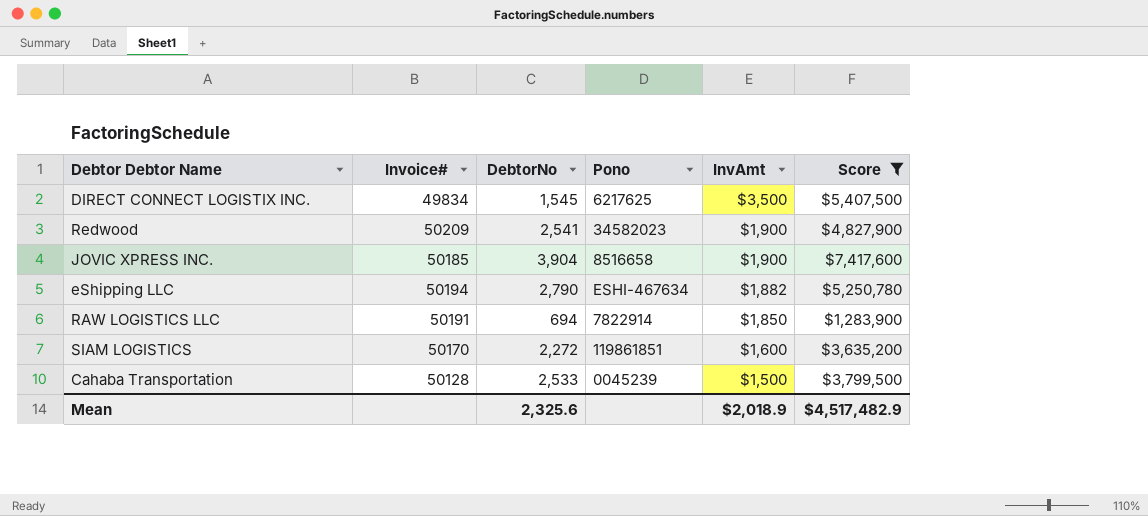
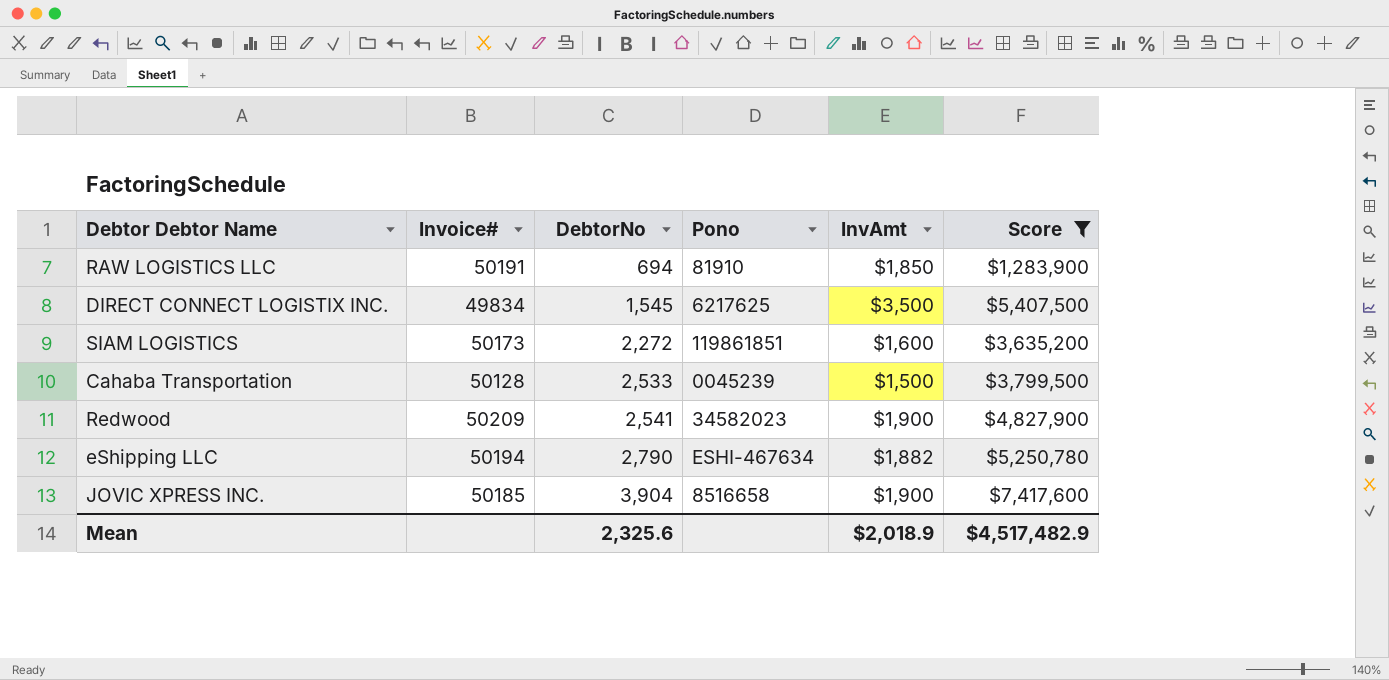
row order: InvAmt descending -> DebtorNo ascending
RAW LOGISTICS LLC | Pono: 7822914 -> 81910
SIAM LOGISTICS | Invoice#: 50170 -> 50173

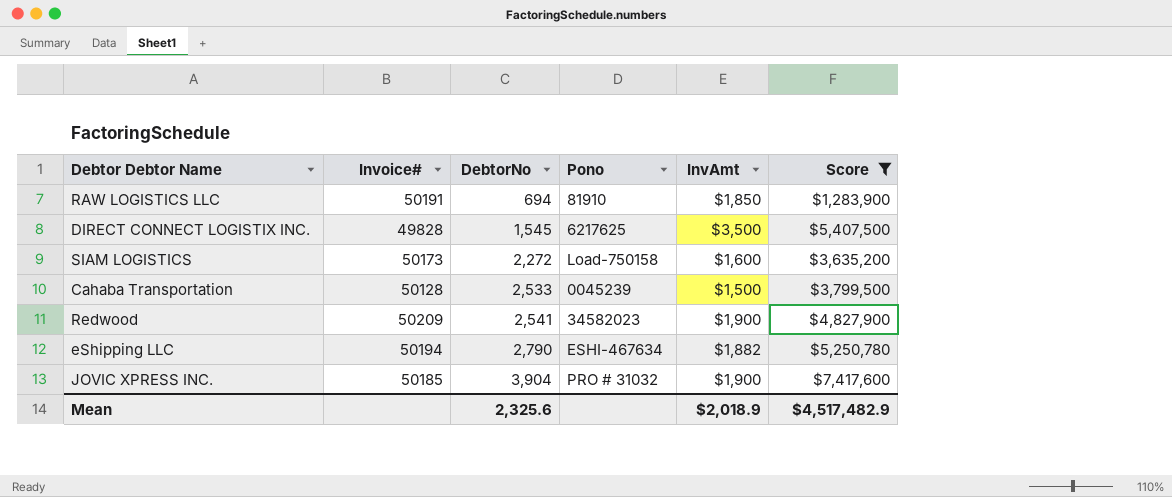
DIRECT CONNECT LOGISTIX INC. | Invoice#: 49834 -> 49828
SIAM LOGISTICS | Pono: 119861851 -> Load-750158
JOVIC XPRESS INC. | Pono: 8516658 -> PRO # 31032

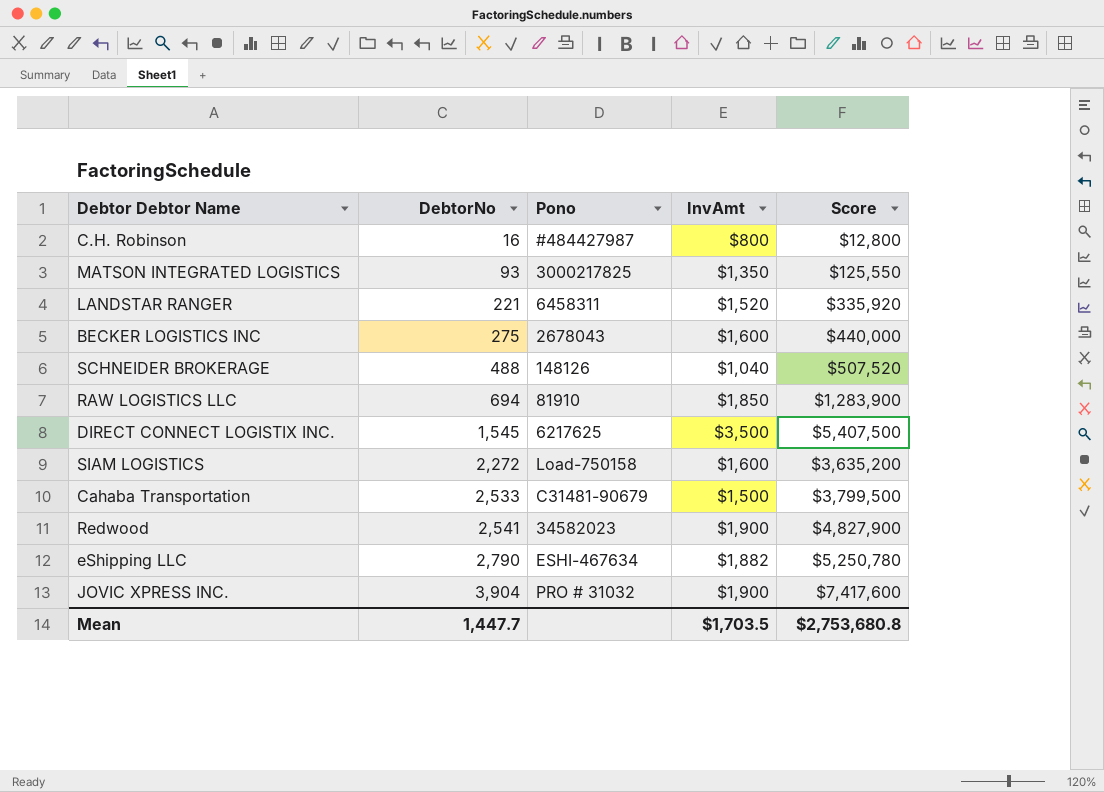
filter: Score >= $1,283,900 -> none
column Invoice# | position: 2 -> none
Cahaba Transportation | Pono: 0045239 -> C31481-90679
Mean | DebtorNo: 2,325.6 -> 1,447.7
Mean | InvAmt: $2,018.9 -> $1,703.5
Mean | Score: $4,517,482.9 -> $2,753,680.8

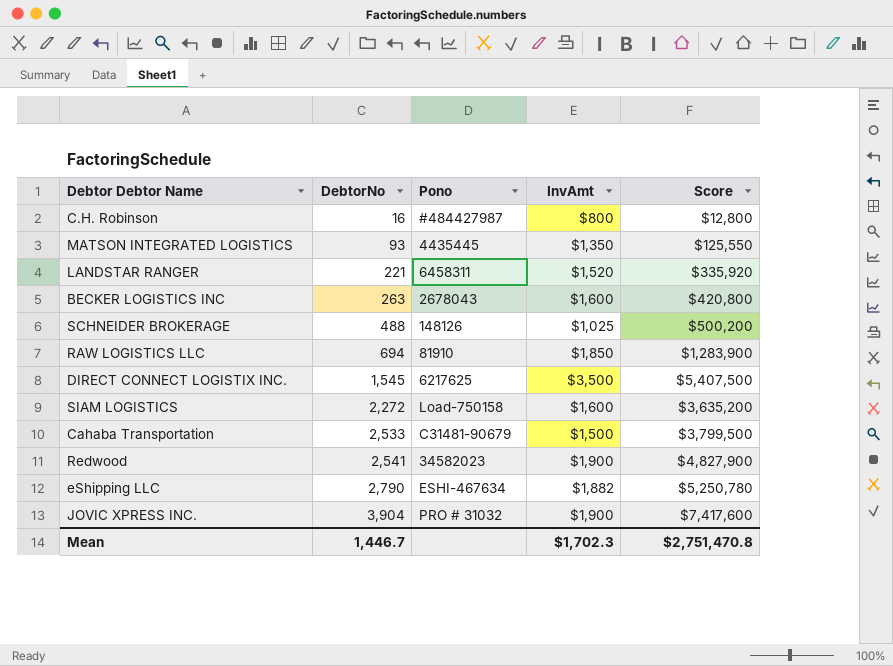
MATSON INTEGRATED LOGISTICS | Pono: 3000217825 -> 4435445
BECKER LOGISTICS INC | DebtorNo: 275 -> 263
BECKER LOGISTICS INC | Score: $440,000 -> $420,800
SCHNEIDER BROKERAGE | InvAmt: $1,040 -> $1,025
SCHNEIDER BROKERAGE | Score: $507,520 -> $500,200
Mean | DebtorNo: 1,447.7 -> 1,446.7
Mean | InvAmt: $1,703.5 -> $1,702.3
Mean | Score: $2,753,680.8 -> $2,751,470.8

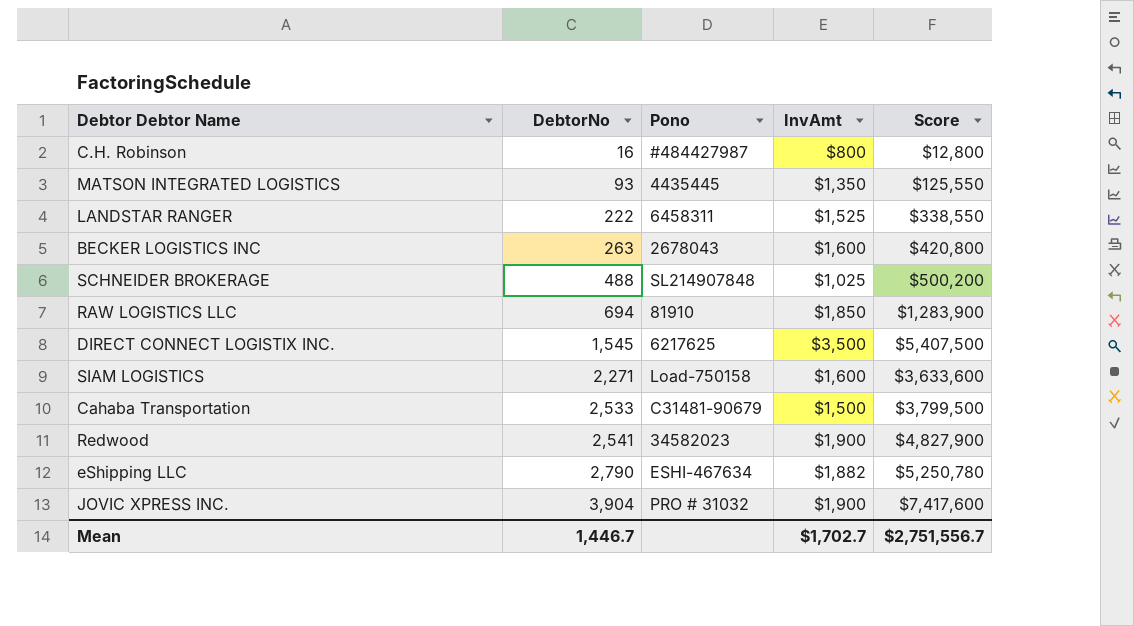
LANDSTAR RANGER | DebtorNo: 221 -> 222
LANDSTAR RANGER | InvAmt: $1,520 -> $1,525
LANDSTAR RANGER | Score: $335,920 -> $338,550
SCHNEIDER BROKERAGE | Pono: 148126 -> SL214907848
SIAM LOGISTICS | DebtorNo: 2,272 -> 2,271
SIAM LOGISTICS | Score: $3,635,200 -> $3,633,600
Mean | InvAmt: $1,702.3 -> $1,702.7
Mean | Score: $2,751,470.8 -> $2,751,556.7

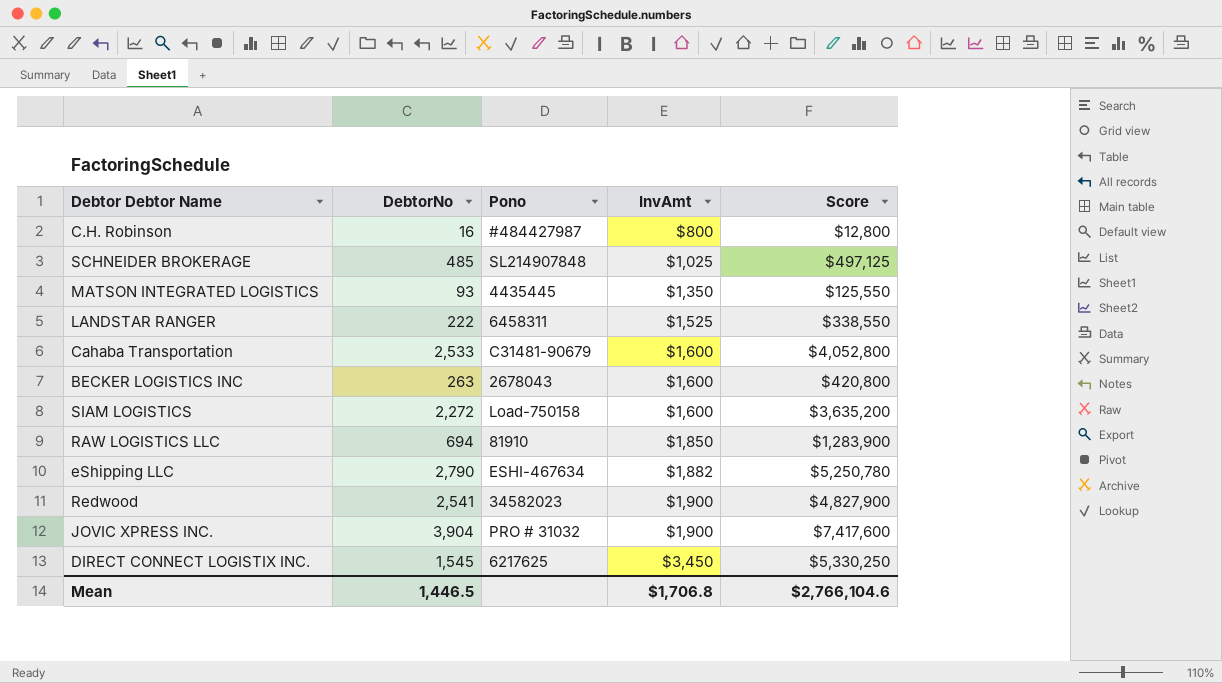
row order: DebtorNo ascending -> InvAmt ascending
SCHNEIDER BROKERAGE | DebtorNo: 488 -> 485
SCHNEIDER BROKERAGE | Score: $500,200 -> $497,125
Cahaba Transportation | InvAmt: $1,500 -> $1,600
Cahaba Transportation | Score: $3,799,500 -> $4,052,800
SIAM LOGISTICS | DebtorNo: 2,271 -> 2,272
SIAM LOGISTICS | Score: $3,633,600 -> $3,635,200
DIRECT CONNECT LOGISTIX INC. | InvAmt: $3,500 -> $3,450
DIRECT CONNECT LOGISTIX INC. | Score: $5,407,500 -> $5,330,250
Mean | DebtorNo: 1,446.7 -> 1,446.5
Mean | InvAmt: $1,702.7 -> $1,706.8
Mean | Score: $2,751,556.7 -> $2,766,104.6

